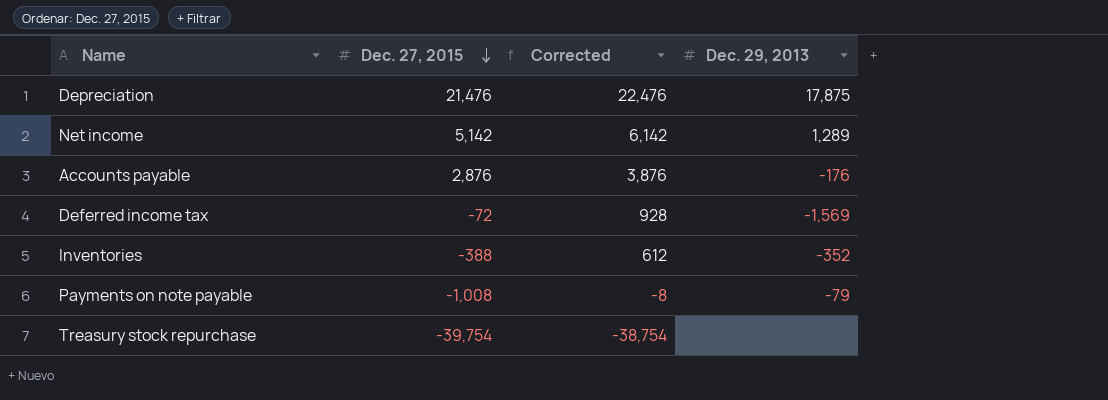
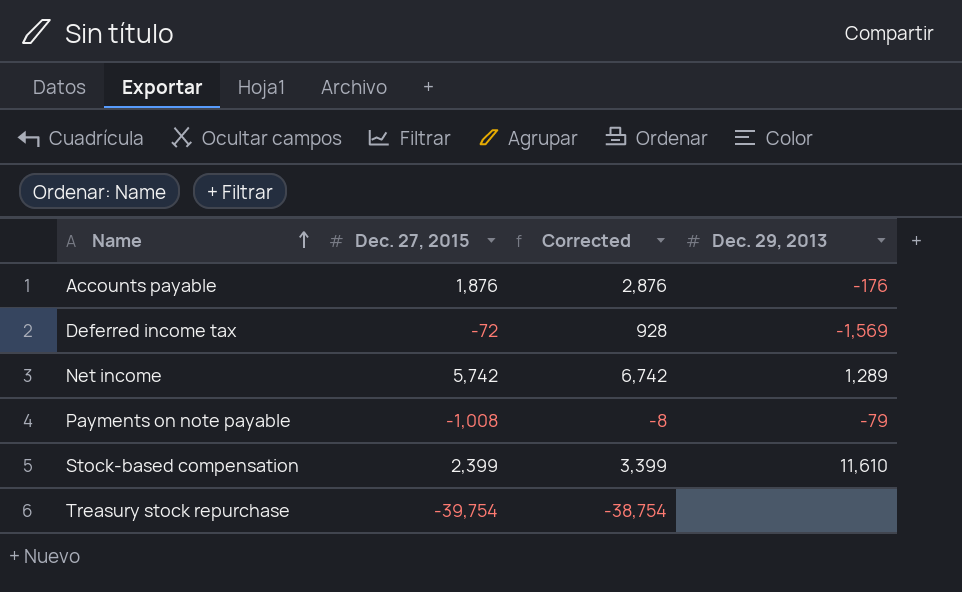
row order: Dec. 27, 2015 descending -> Name ascending
row Depreciation: 21,476 | 22,476 | 17,875 -> none
row Inventories: -388 | 612 | -352 -> none
Accounts payable | Dec. 27, 2015: 2,876 -> 1,876
Accounts payable | Corrected: 3,876 -> 2,876
Net income | Dec. 27, 2015: 5,142 -> 5,742
Net income | Corrected: 6,142 -> 6,742
row Stock-based compensation: none -> 2,399 | 3,399 | 11,610

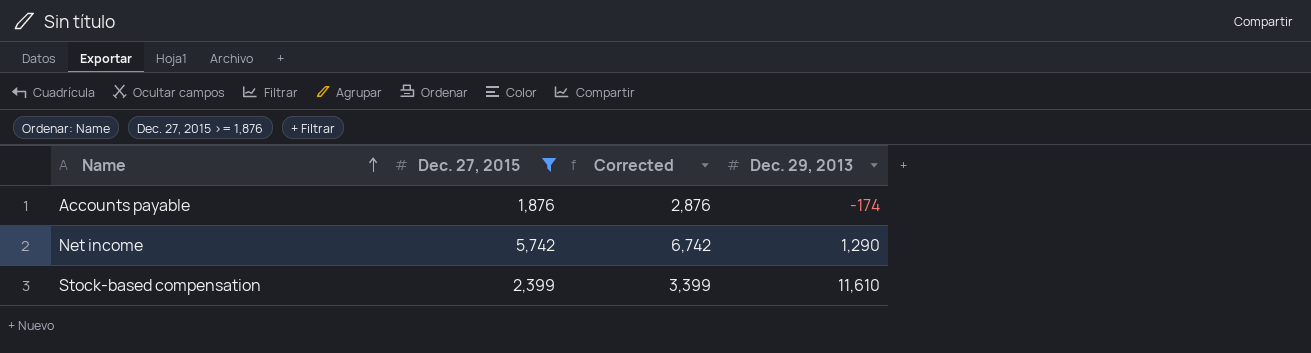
filter: none -> Dec. 27, 2015 >= 1,876
Accounts payable | Dec. 29, 2013: -176 -> -174
Net income | Dec. 29, 2013: 1,289 -> 1,290

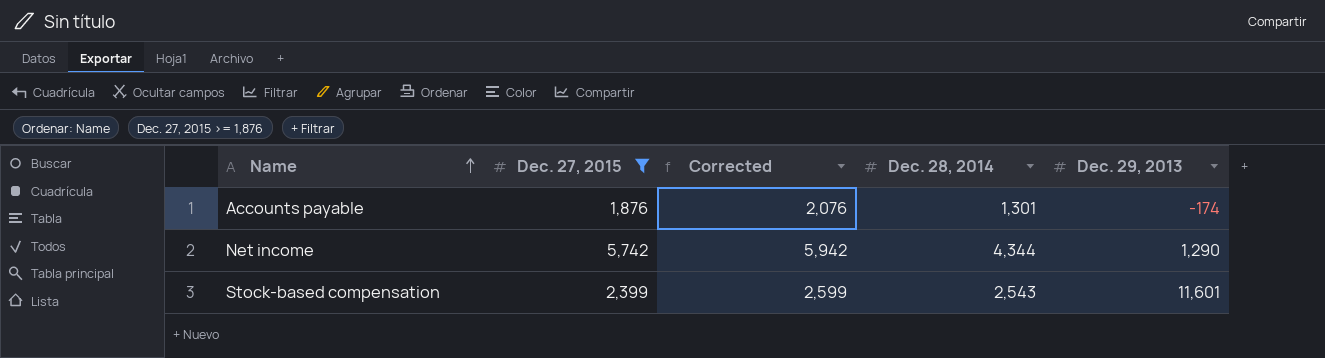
column Corrected | formula: [Dec. 27, 2015] + 1000 -> [Dec. 27, 2015] + 200
column Dec. 28, 2014 | position: none -> 4
Stock-based compensation | Dec. 29, 2013: 11,610 -> 11,601

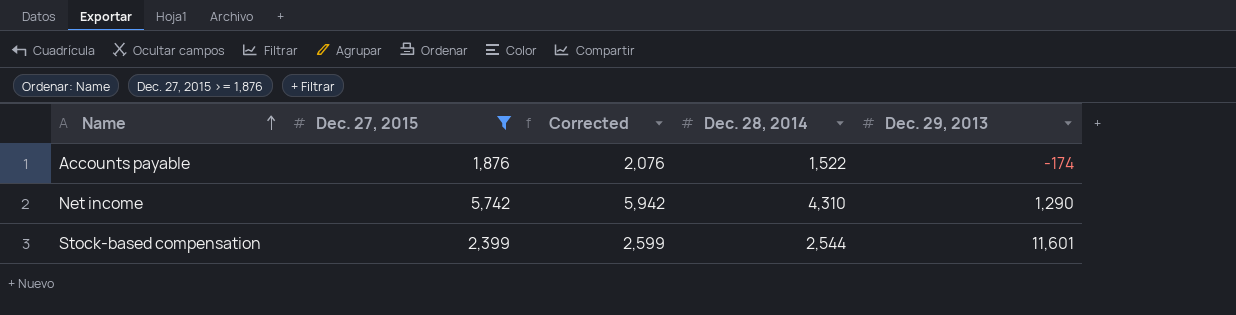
Accounts payable | Dec. 28, 2014: 1,301 -> 1,522
Net income | Dec. 28, 2014: 4,344 -> 4,310
Stock-based compensation | Dec. 28, 2014: 2,543 -> 2,544

